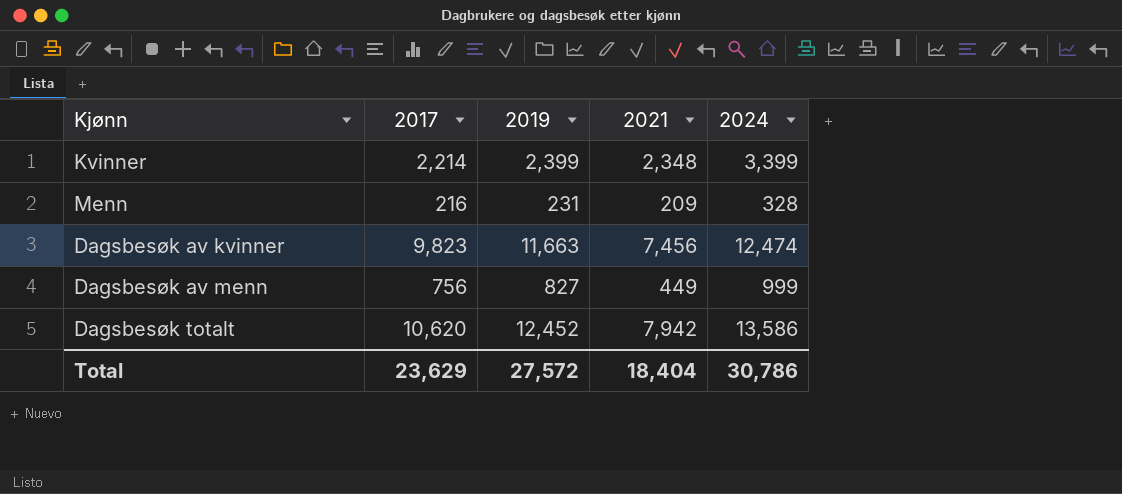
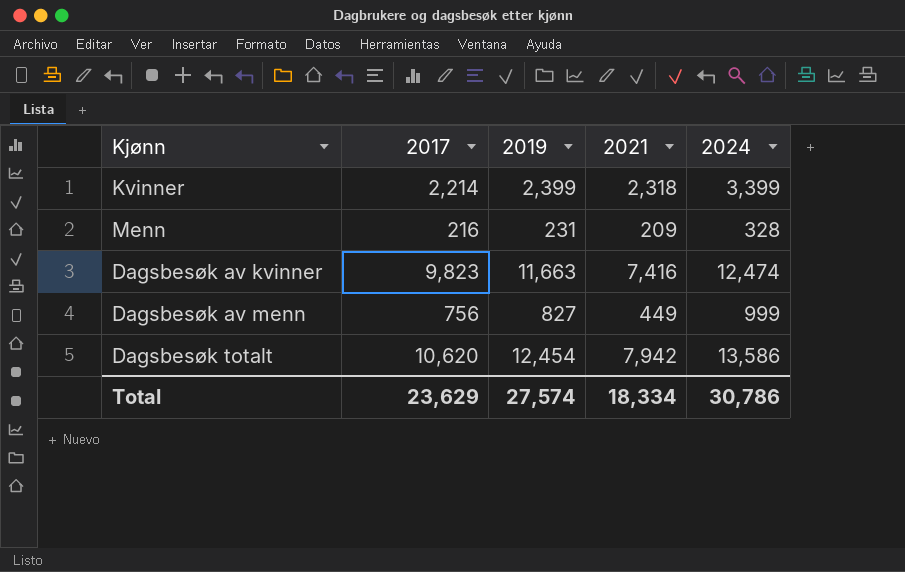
Kvinner | 2021: 2,348 -> 2,318
Dagsbesøk av kvinner | 2021: 7,456 -> 7,416
Dagsbesøk totalt | 2019: 12,452 -> 12,454
Total | 2019: 27,572 -> 27,574
Total | 2021: 18,404 -> 18,334

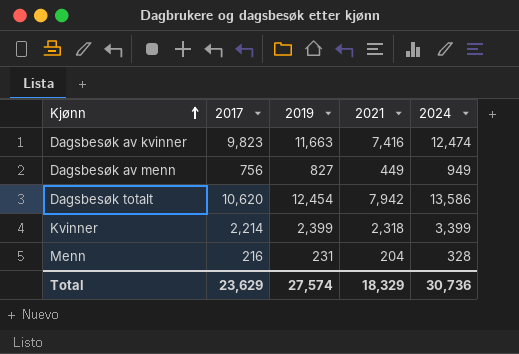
row order: none -> Kjønn ascending
Dagsbesøk av menn | 2024: 999 -> 949
Menn | 2021: 209 -> 204
Total | 2021: 18,334 -> 18,329
Total | 2024: 30,786 -> 30,736

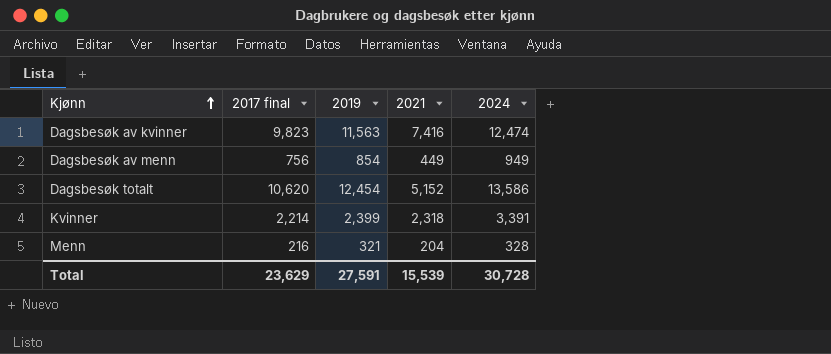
column name: 2017 -> 2017 final
Dagsbesøk av kvinner | 2019: 11,663 -> 11,563
Dagsbesøk av menn | 2019: 827 -> 854
Dagsbesøk totalt | 2021: 7,942 -> 5,152
Kvinner | 2024: 3,399 -> 3,391
Menn | 2019: 231 -> 321
Total | 2019: 27,574 -> 27,591
Total | 2021: 18,329 -> 15,539
Total | 2024: 30,736 -> 30,728

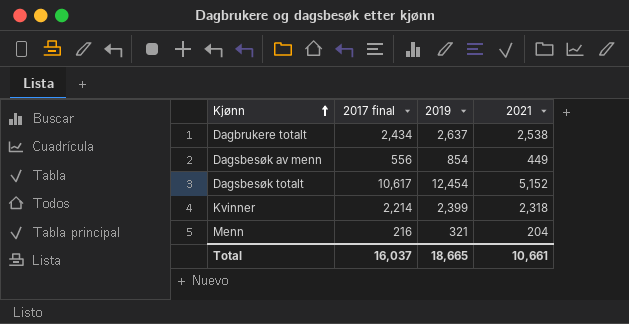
column 2024 | position: 5 -> none
row Dagsbesøk av kvinner: 9,823 | 11,563 | 7,416 | 12,474 -> none
row Dagbrukere totalt: none -> 2,434 | 2,637 | 2,538
Dagsbesøk av menn | 2017 final: 756 -> 556
Dagsbesøk totalt | 2017 final: 10,620 -> 10,617
Total | 2017 final: 23,629 -> 16,037
Total | 2019: 27,591 -> 18,665
Total | 2021: 15,539 -> 10,661

